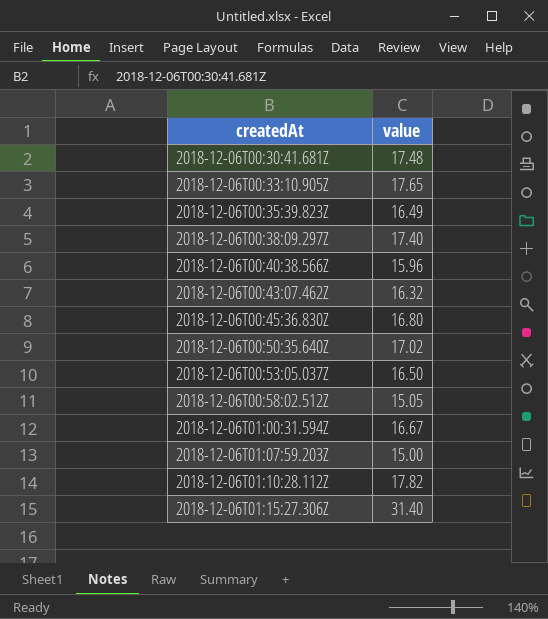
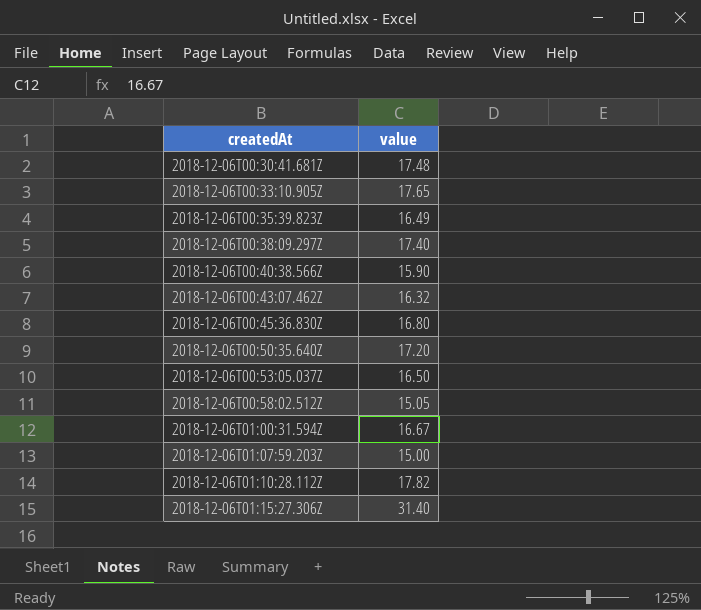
2018-12-06T00:40:38.566Z | value: 15.96 -> 15.90
2018-12-06T00:50:35.640Z | value: 17.02 -> 17.20

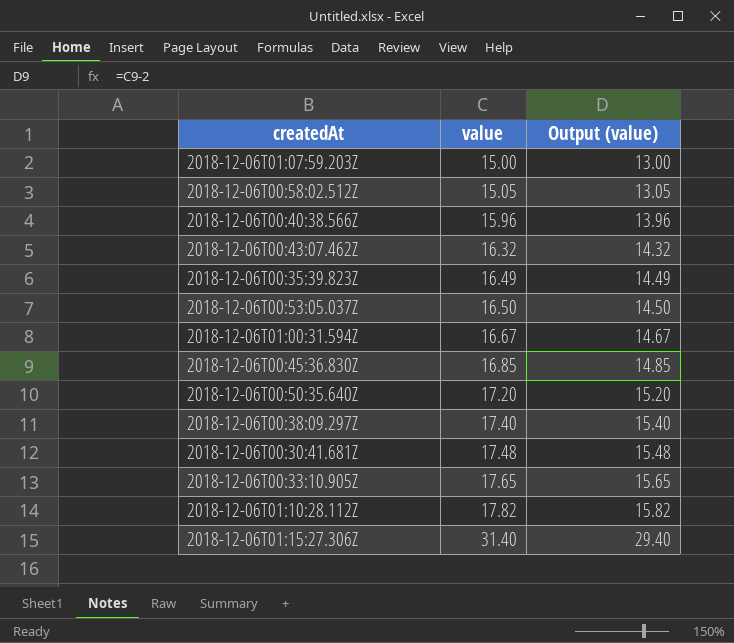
row order: createdAt ascending -> value ascending
column Output (value) | formula: none -> [value] - 2
2018-12-06T00:40:38.566Z | value: 15.90 -> 15.96
2018-12-06T00:45:36.830Z | value: 16.80 -> 16.85

